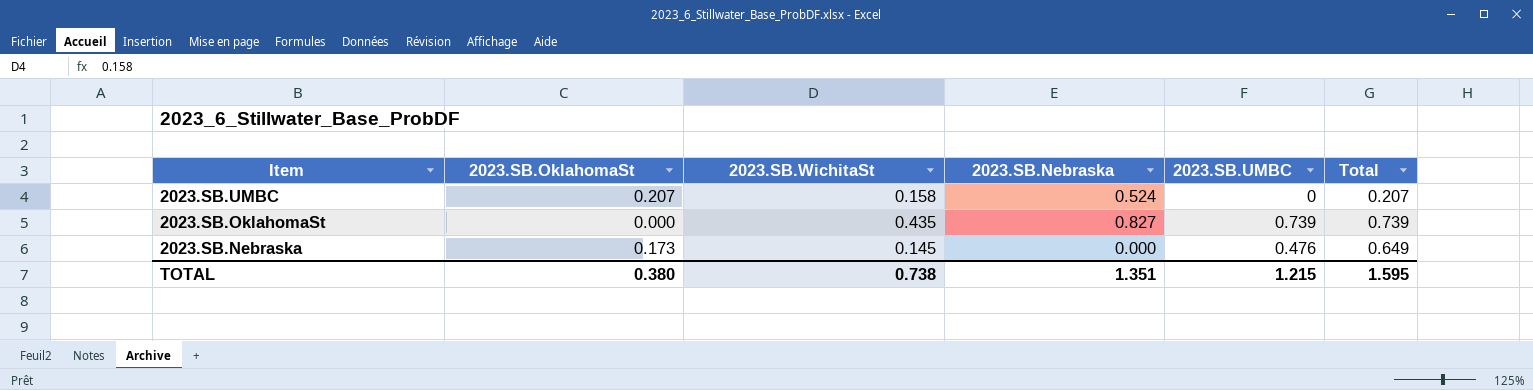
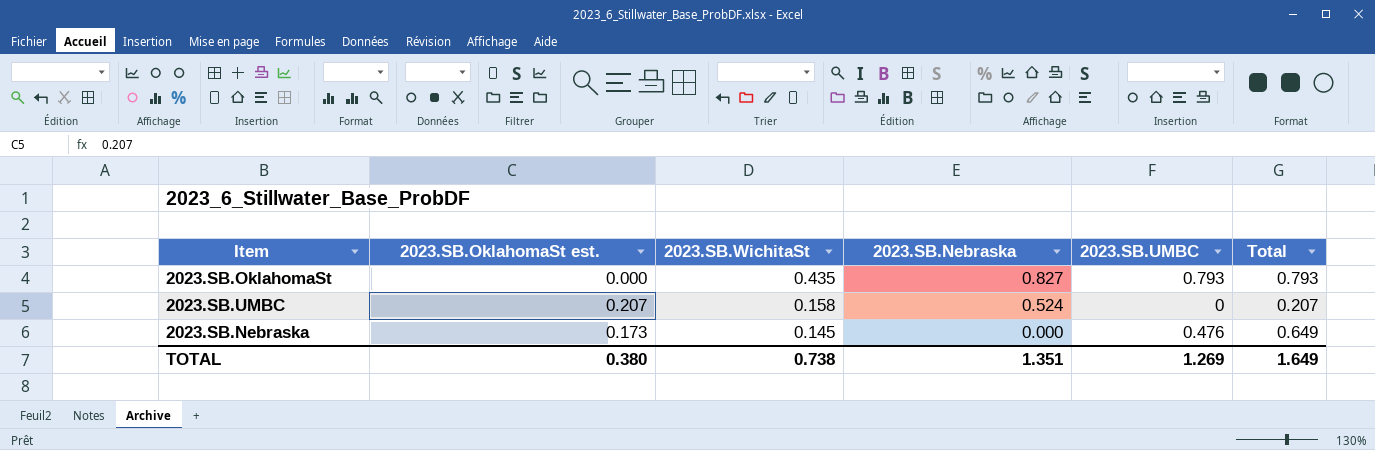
row order: Item descending -> 2023.SB.WichitaSt descending
column name: 2023.SB.OklahomaSt -> 2023.SB.OklahomaSt est.
2023.SB.OklahomaSt | 2023.SB.UMBC: 0.739 -> 0.793
2023.SB.OklahomaSt | Total: 0.739 -> 0.793
TOTAL | 2023.SB.UMBC: 1.215 -> 1.269
TOTAL | Total: 1.595 -> 1.649

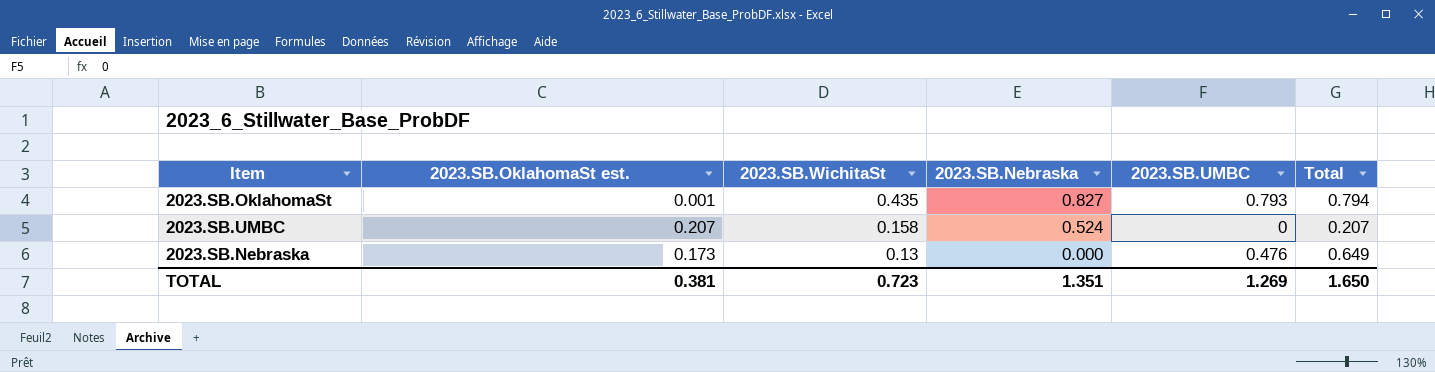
2023.SB.OklahomaSt | 2023.SB.OklahomaSt est.: 0.000 -> 0.001
2023.SB.OklahomaSt | Total: 0.793 -> 0.794
2023.SB.Nebraska | 2023.SB.WichitaSt: 0.145 -> 0.13
TOTAL | 2023.SB.OklahomaSt est.: 0.380 -> 0.381
TOTAL | 2023.SB.WichitaSt: 0.738 -> 0.723
TOTAL | Total: 1.649 -> 1.650

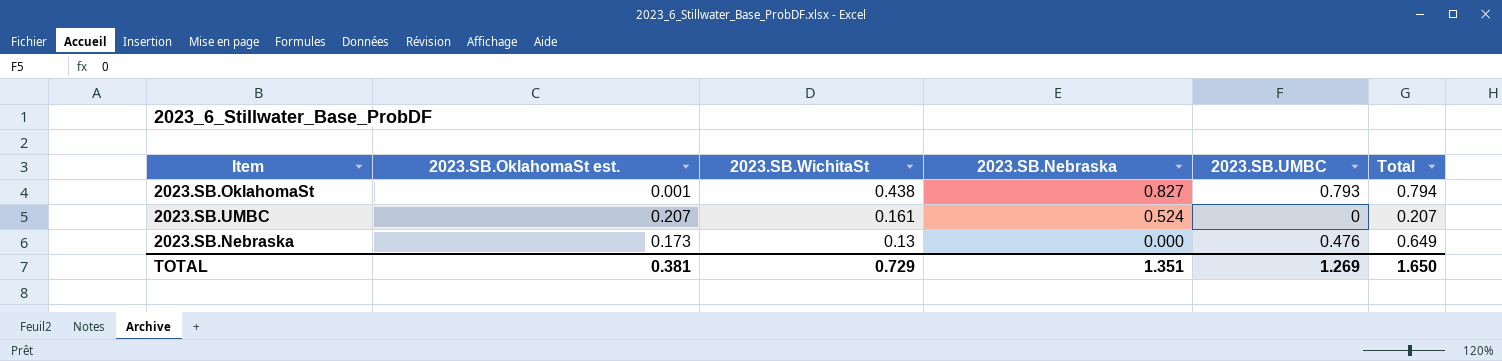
2023.SB.OklahomaSt | 2023.SB.WichitaSt: 0.435 -> 0.438
2023.SB.UMBC | 2023.SB.WichitaSt: 0.158 -> 0.161
TOTAL | 2023.SB.WichitaSt: 0.723 -> 0.729

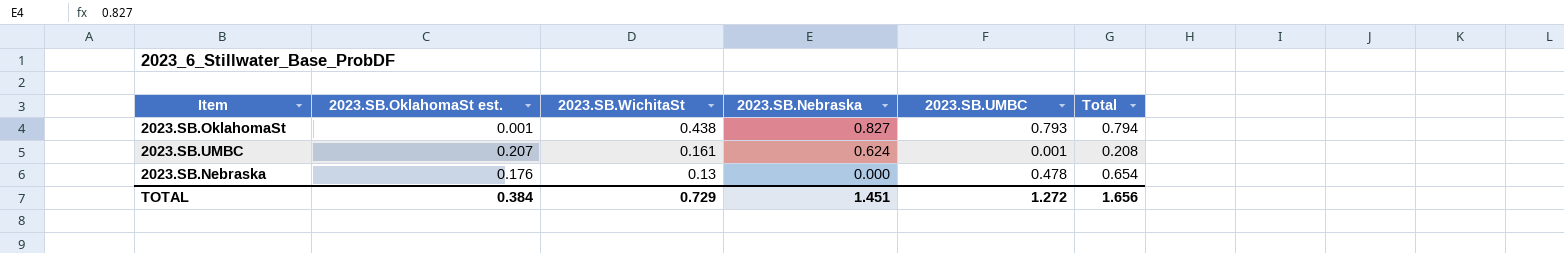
2023.SB.UMBC | 2023.SB.Nebraska: 0.524 -> 0.624
2023.SB.UMBC | 2023.SB.UMBC: 0 -> 0.001
2023.SB.UMBC | Total: 0.207 -> 0.208
2023.SB.Nebraska | 2023.SB.OklahomaSt est.: 0.173 -> 0.176
2023.SB.Nebraska | 2023.SB.UMBC: 0.476 -> 0.478
2023.SB.Nebraska | Total: 0.649 -> 0.654
TOTAL | 2023.SB.OklahomaSt est.: 0.381 -> 0.384
TOTAL | 2023.SB.Nebraska: 1.351 -> 1.451
TOTAL | 2023.SB.UMBC: 1.269 -> 1.272
TOTAL | Total: 1.650 -> 1.656

